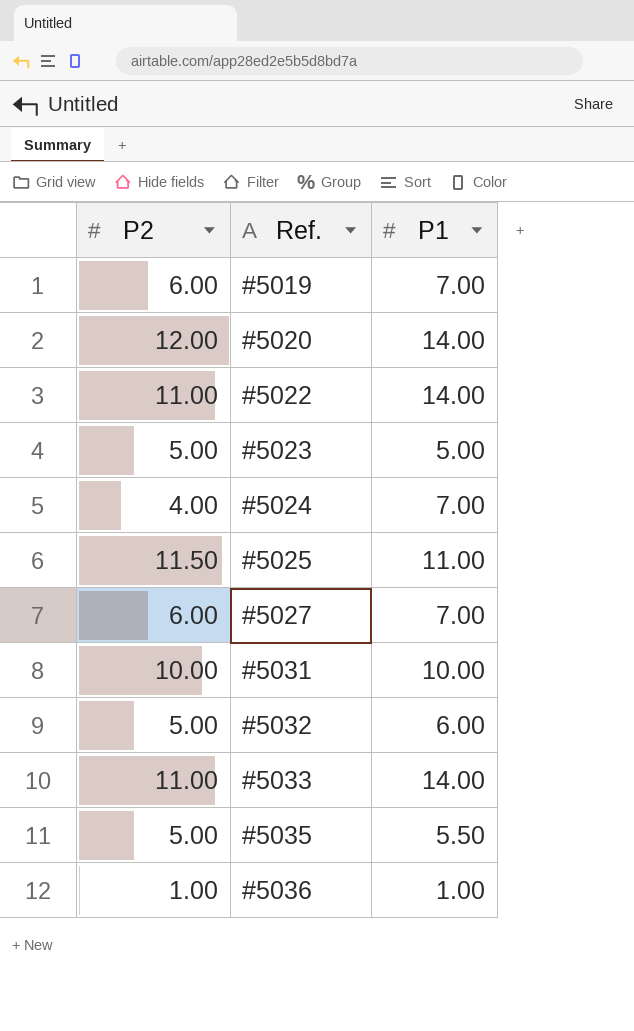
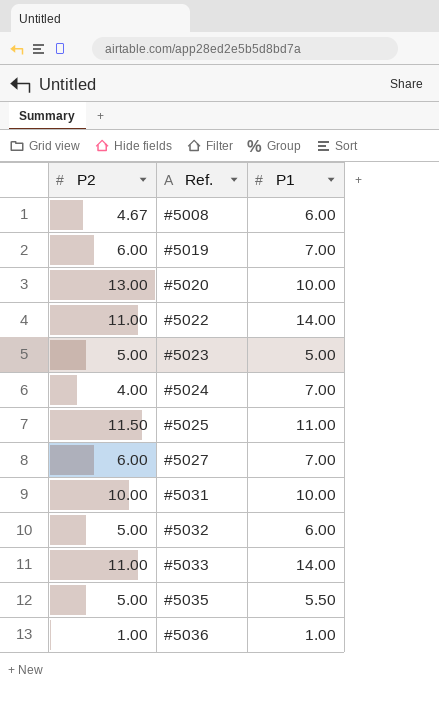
row #5008: none -> 4.67 | 6.00
#5020 | P2: 12.00 -> 13.00
#5020 | P1: 14.00 -> 10.00

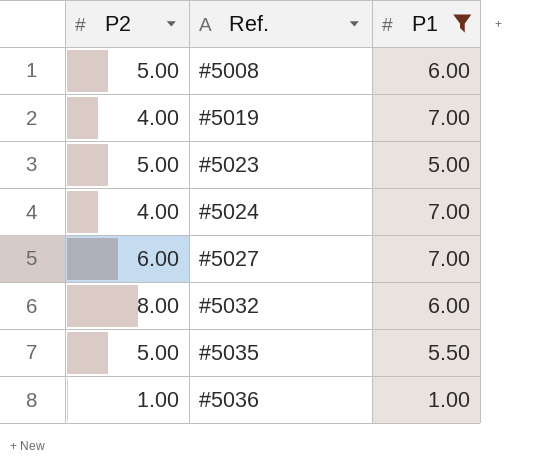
filter: none -> P1 <= 7.00
#5008 | P2: 4.67 -> 5.00
#5019 | P2: 6.00 -> 4.00
#5032 | P2: 5.00 -> 8.00

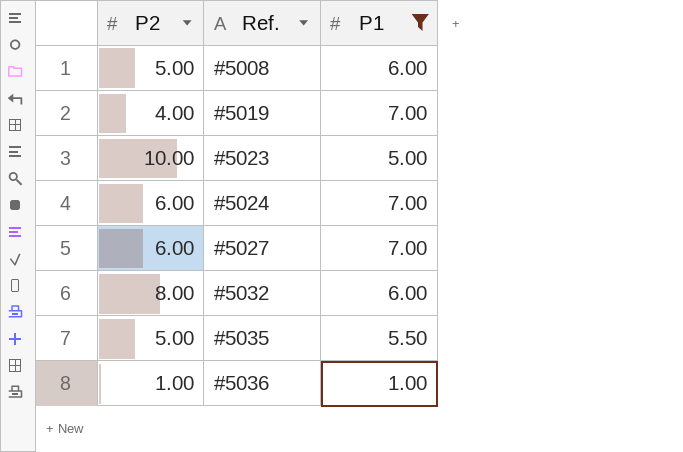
#5023 | P2: 5.00 -> 10.00
#5024 | P2: 4.00 -> 6.00

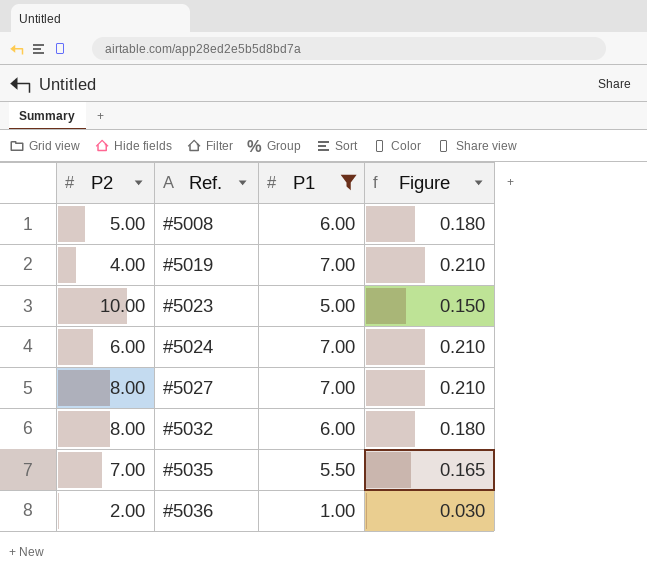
column Figure | formula: none -> [P1] * 0.03
#5027 | P2: 6.00 -> 8.00
#5035 | P2: 5.00 -> 7.00
#5036 | P2: 1.00 -> 2.00

